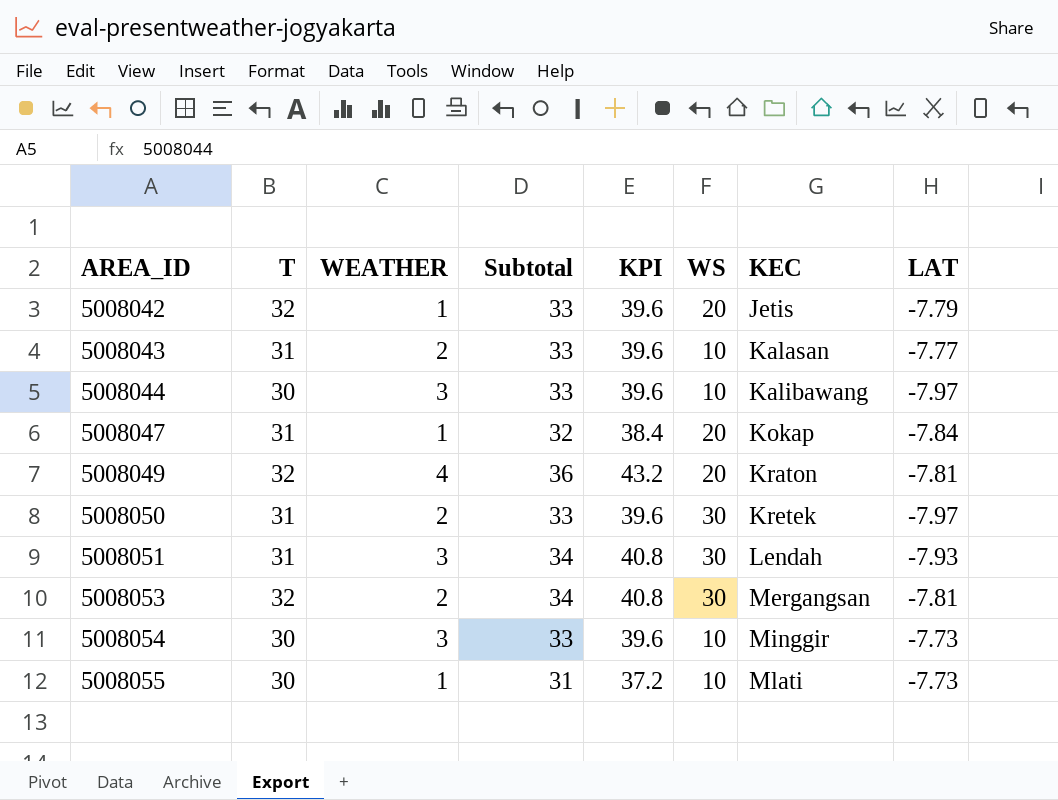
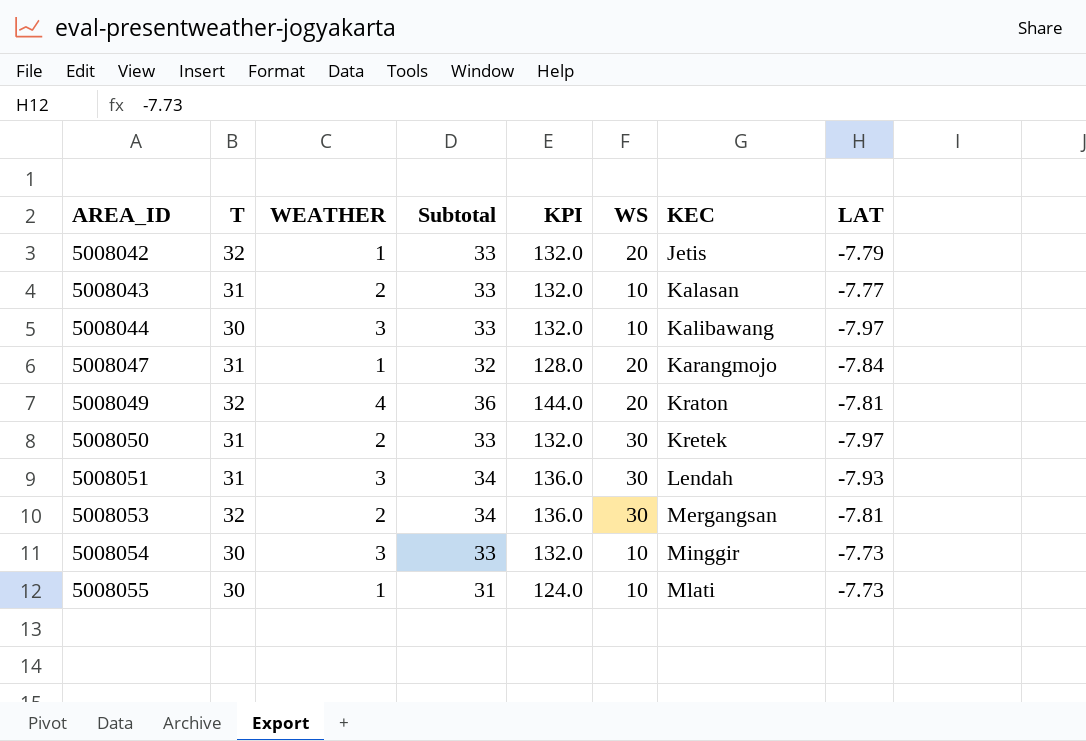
column KPI | formula: [Subtotal] * 1.2 -> [Subtotal] * 4
5008047 | KEC: Kokap -> Karangmojo

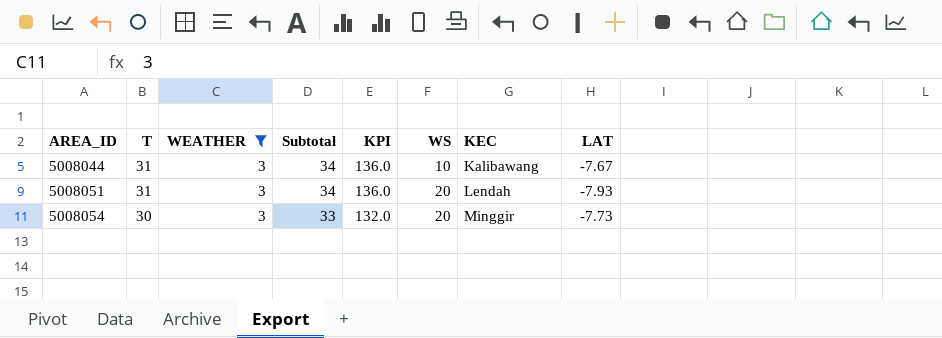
filter: none -> WEATHER = 3
5008044 | T: 30 -> 31
5008044 | Subtotal: 33 -> 34
5008044 | KPI: 132.0 -> 136.0
5008044 | LAT: -7.97 -> -7.67
5008051 | WS: 30 -> 20
5008054 | WS: 10 -> 20

